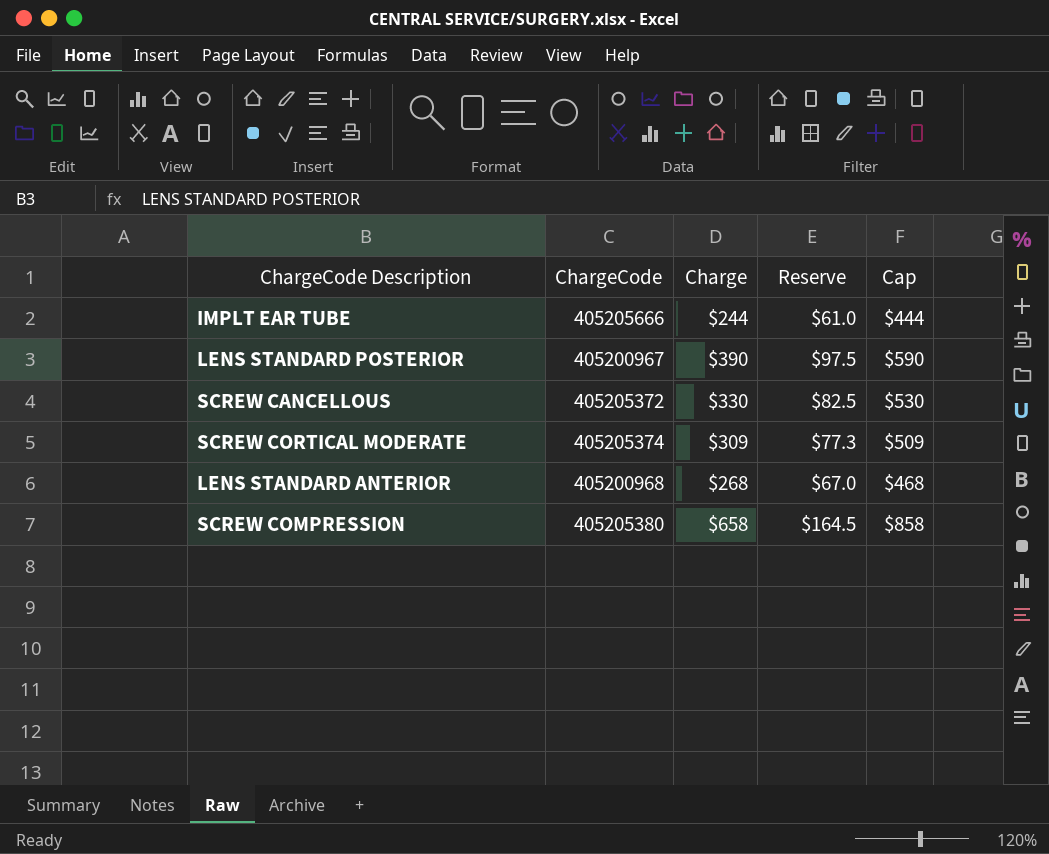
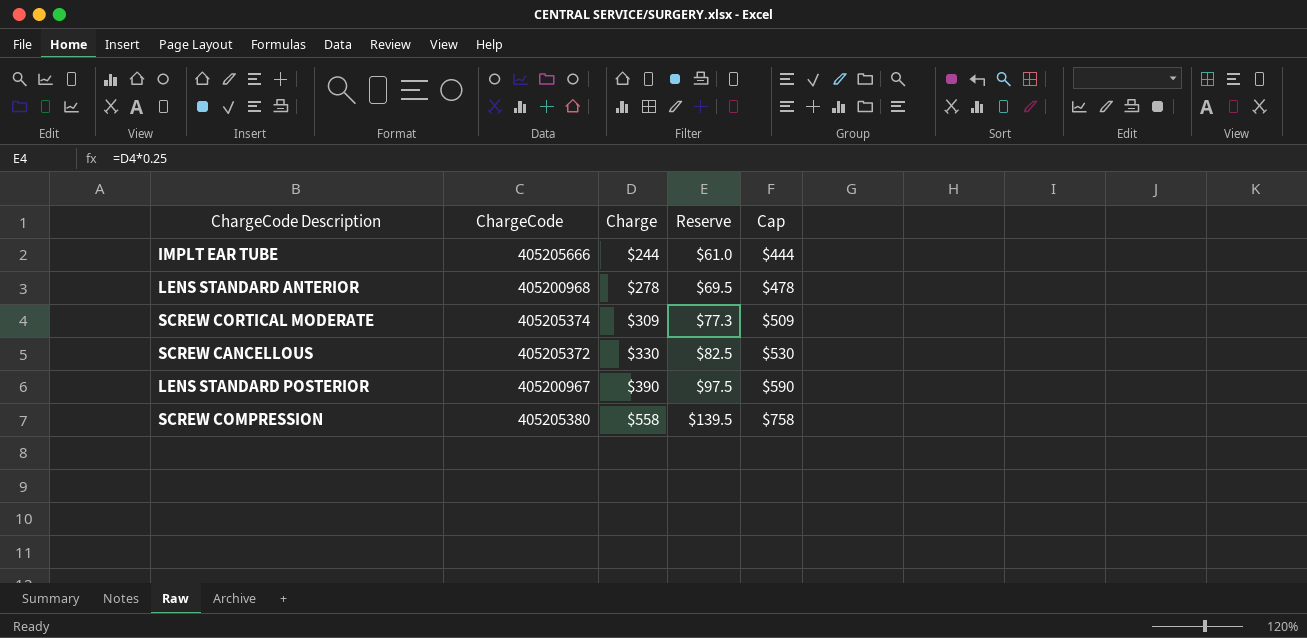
row order: none -> Charge ascending
LENS STANDARD ANTERIOR | Charge: $268 -> $278
LENS STANDARD ANTERIOR | Reserve: $67.0 -> $69.5
LENS STANDARD ANTERIOR | Cap: $468 -> $478
SCREW COMPRESSION | Charge: $658 -> $558
SCREW COMPRESSION | Reserve: $164.5 -> $139.5
SCREW COMPRESSION | Cap: $858 -> $758

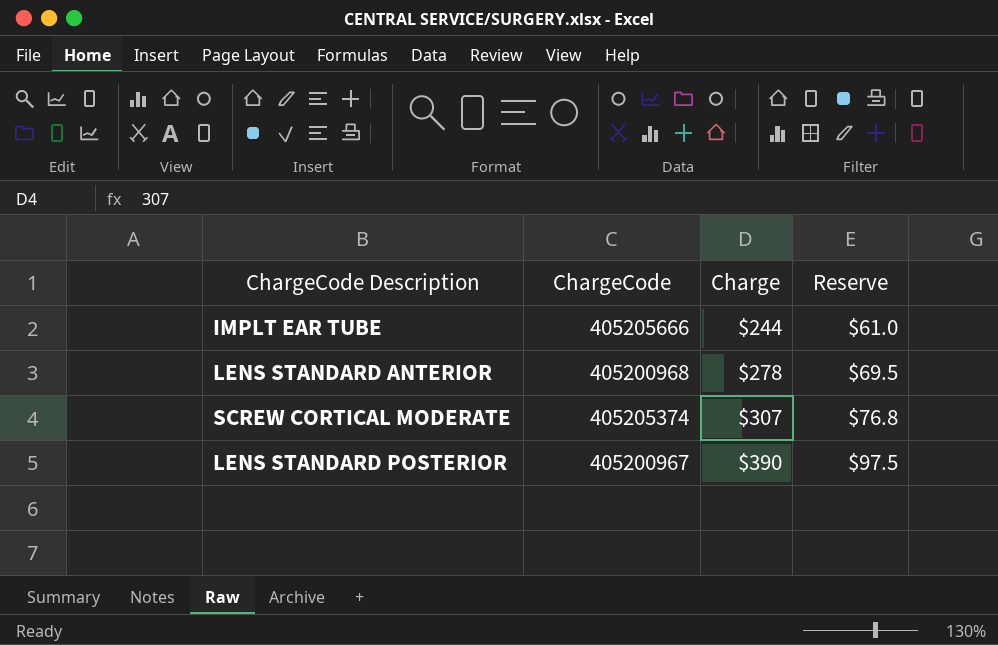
column Cap | formula: [Charge] + 200 -> none
row SCREW CANCELLOUS: 405205372 | $330 | $82.5 | $530 -> none
row SCREW COMPRESSION: 405205380 | $558 | $139.5 | $758 -> none
SCREW CORTICAL MODERATE | Charge: $309 -> $307
SCREW CORTICAL MODERATE | Reserve: $77.3 -> $76.8

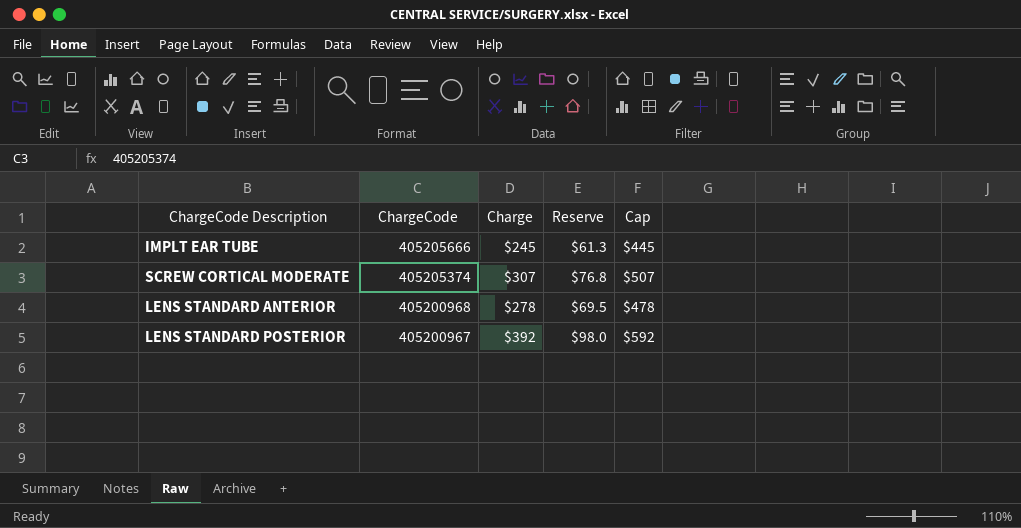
row order: Charge ascending -> ChargeCode descending
column Cap | formula: none -> [Charge] + 200
IMPLT EAR TUBE | Charge: $244 -> $245
IMPLT EAR TUBE | Reserve: $61.0 -> $61.3
LENS STANDARD POSTERIOR | Charge: $390 -> $392
LENS STANDARD POSTERIOR | Reserve: $97.5 -> $98.0

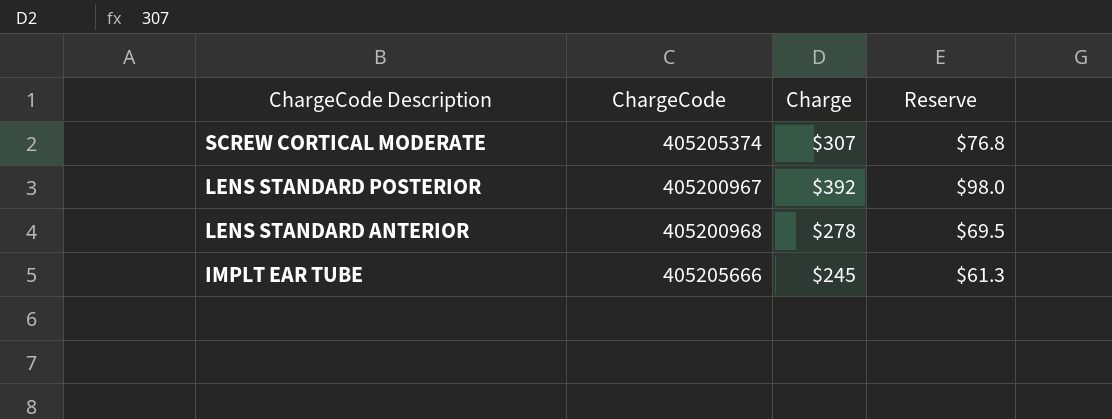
row order: ChargeCode descending -> ChargeCode Description descending
column Cap | formula: [Charge] + 200 -> none

